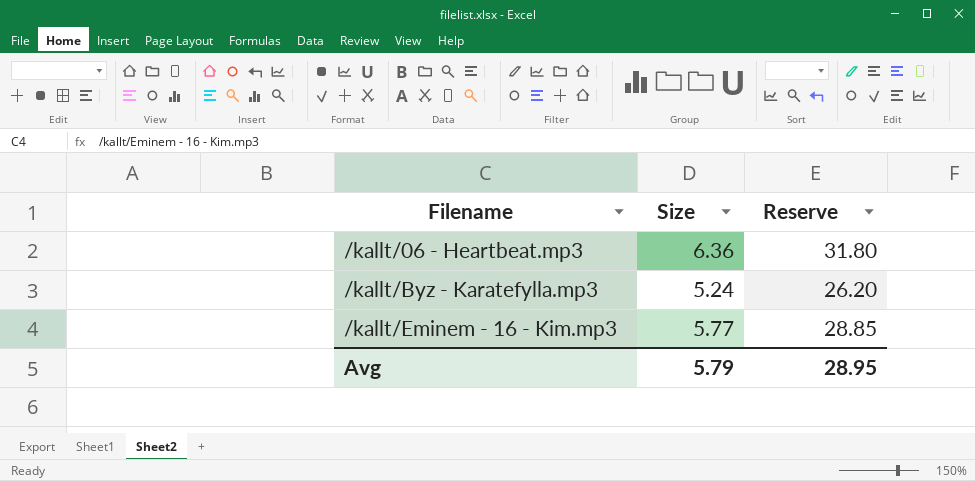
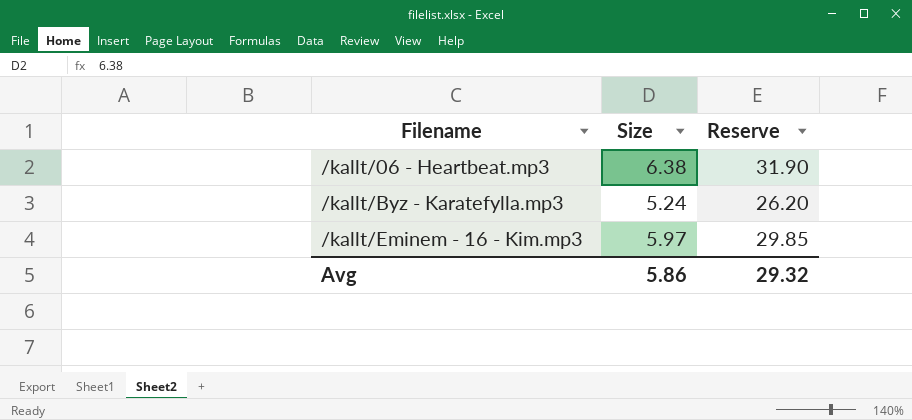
/kallt/06 - Heartbeat.mp3 | Size: 6.36 -> 6.38
/kallt/06 - Heartbeat.mp3 | Reserve: 31.80 -> 31.90
/kallt/Eminem - 16 - Kim.mp3 | Size: 5.77 -> 5.97
/kallt/Eminem - 16 - Kim.mp3 | Reserve: 28.85 -> 29.85
Avg | Size: 5.79 -> 5.86
Avg | Reserve: 28.95 -> 29.32

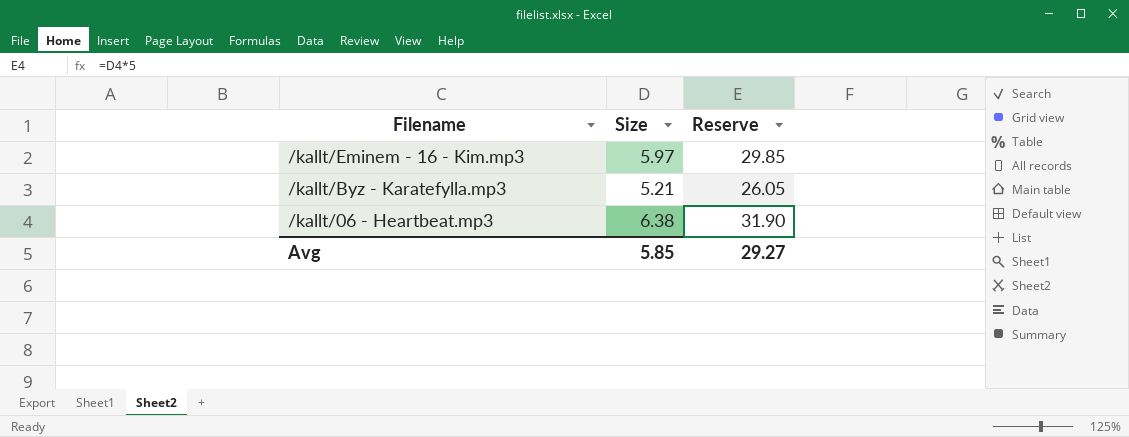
row order: Filename ascending -> Filename descending
/kallt/Byz - Karatefylla.mp3 | Size: 5.24 -> 5.21
/kallt/Byz - Karatefylla.mp3 | Reserve: 26.20 -> 26.05
Avg | Size: 5.86 -> 5.85
Avg | Reserve: 29.32 -> 29.27

